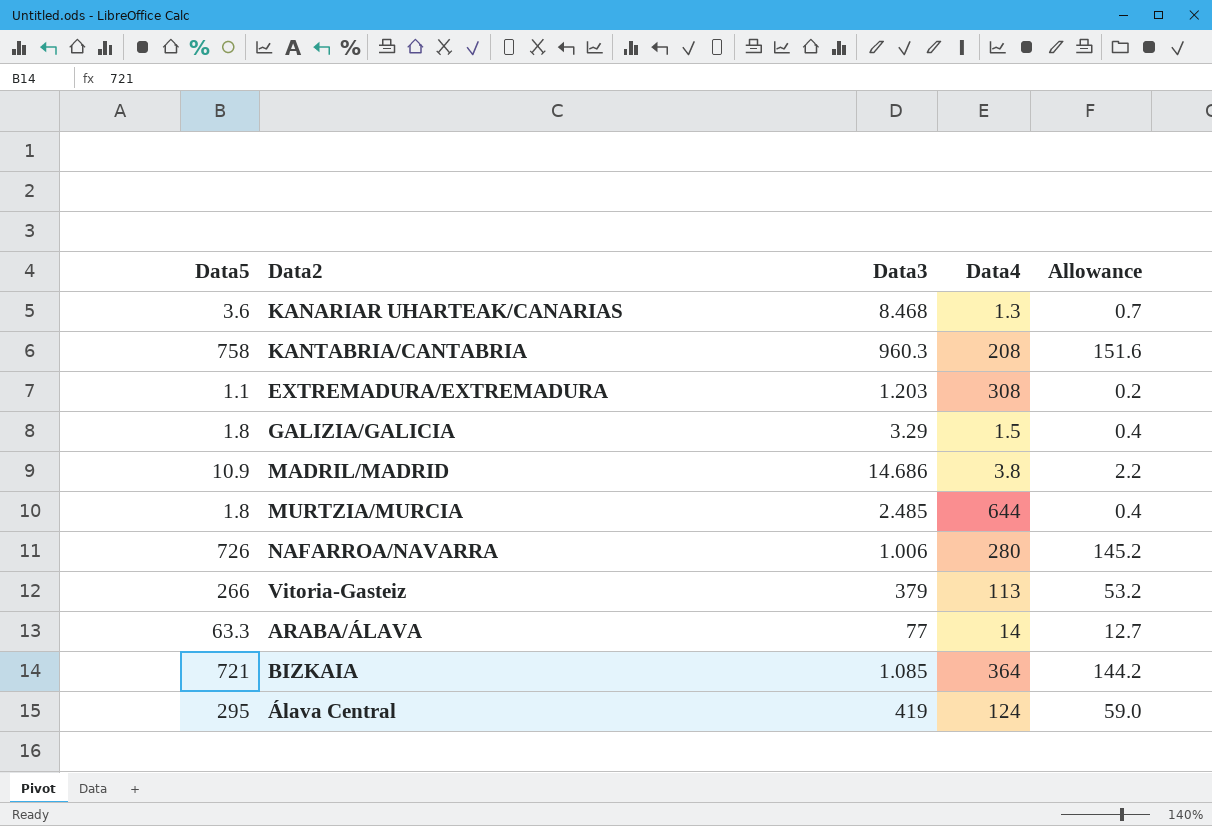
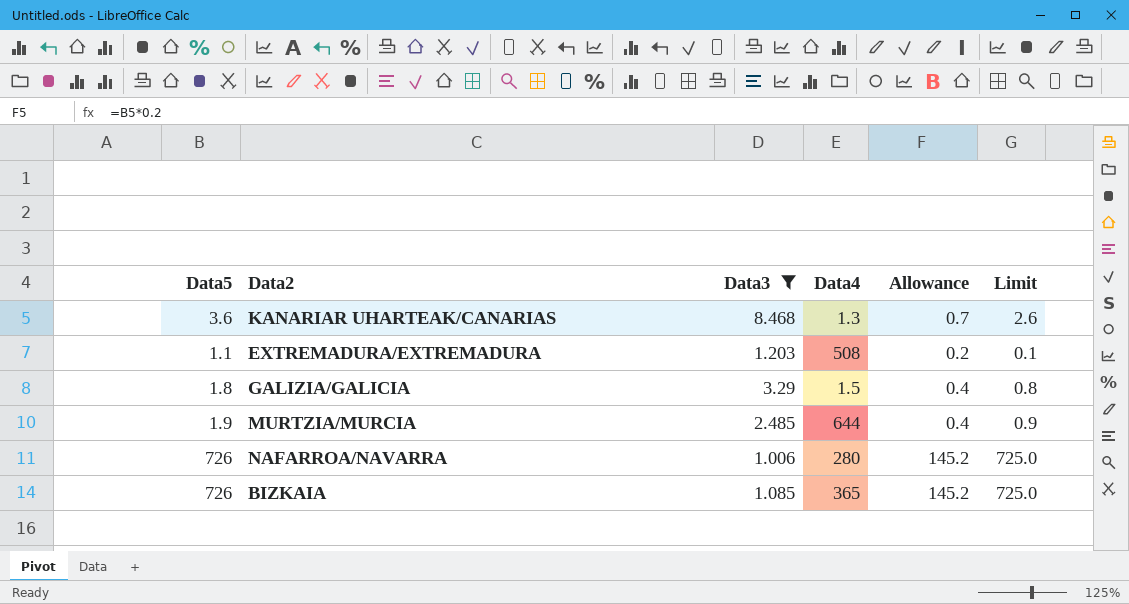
filter: none -> Data3 <= 8.468
column Limit | formula: none -> [Data5] - 1
EXTREMADURA/EXTREMADURA | Data4: 308 -> 508
MURTZIA/MURCIA | Data5: 1.8 -> 1.9
BIZKAIA | Data5: 721 -> 726
BIZKAIA | Data4: 364 -> 365
BIZKAIA | Allowance: 144.2 -> 145.2

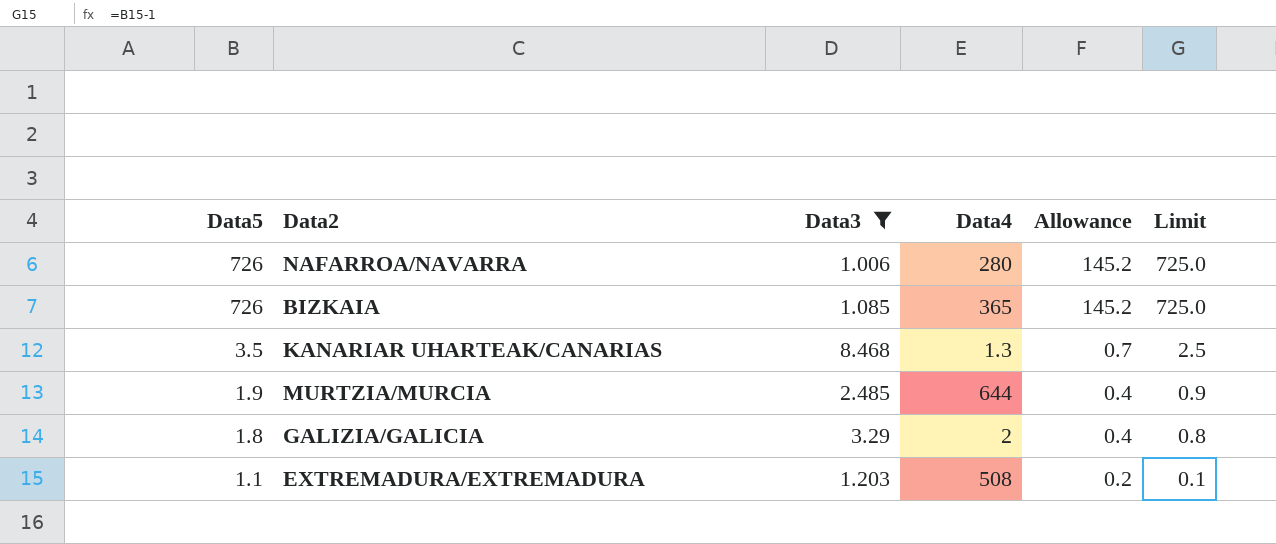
row order: none -> Data5 descending
KANARIAR UHARTEAK/CANARIAS | Data5: 3.6 -> 3.5
KANARIAR UHARTEAK/CANARIAS | Limit: 2.6 -> 2.5
GALIZIA/GALICIA | Data4: 1.5 -> 2

